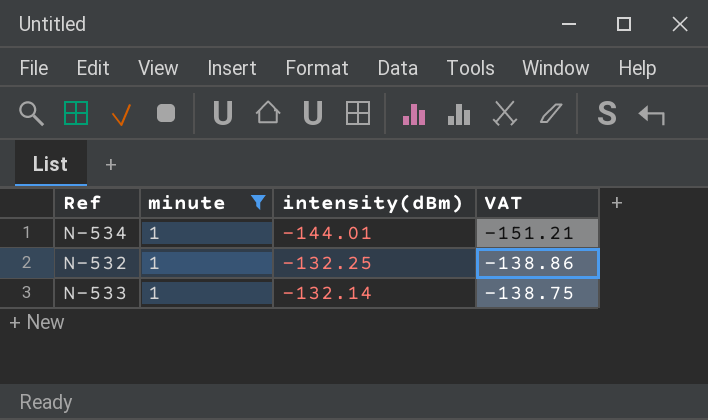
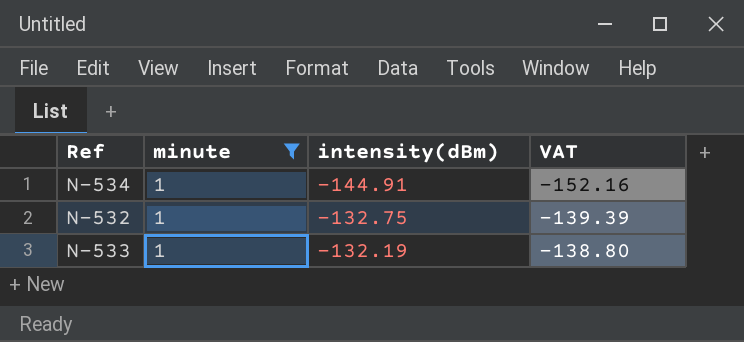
N-534 | intensity(dBm): -144.01 -> -144.91
N-534 | VAT: -151.21 -> -152.16
N-532 | intensity(dBm): -132.25 -> -132.75
N-532 | VAT: -138.86 -> -139.39
N-533 | intensity(dBm): -132.14 -> -132.19
N-533 | VAT: -138.75 -> -138.80

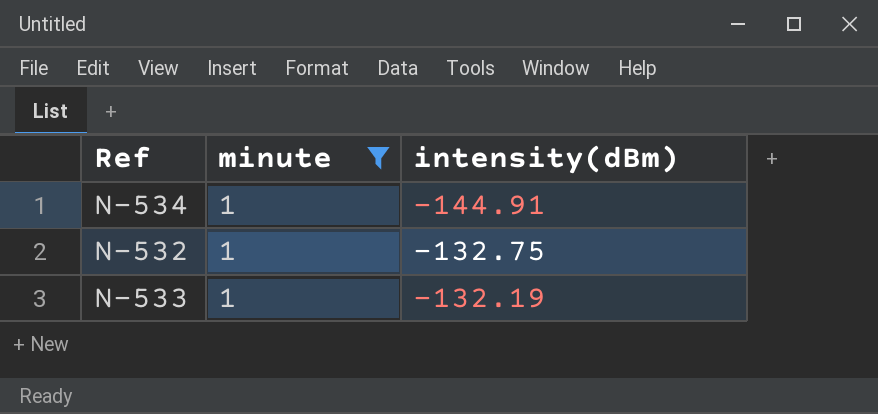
column VAT | formula: [intensity(dBm)] * 1.05 -> none

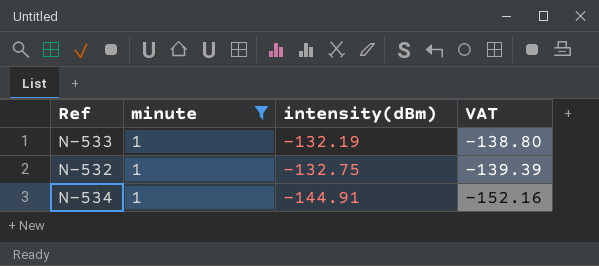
row order: intensity(dBm) ascending -> intensity(dBm) descending
column VAT | formula: none -> [intensity(dBm)] * 1.05

